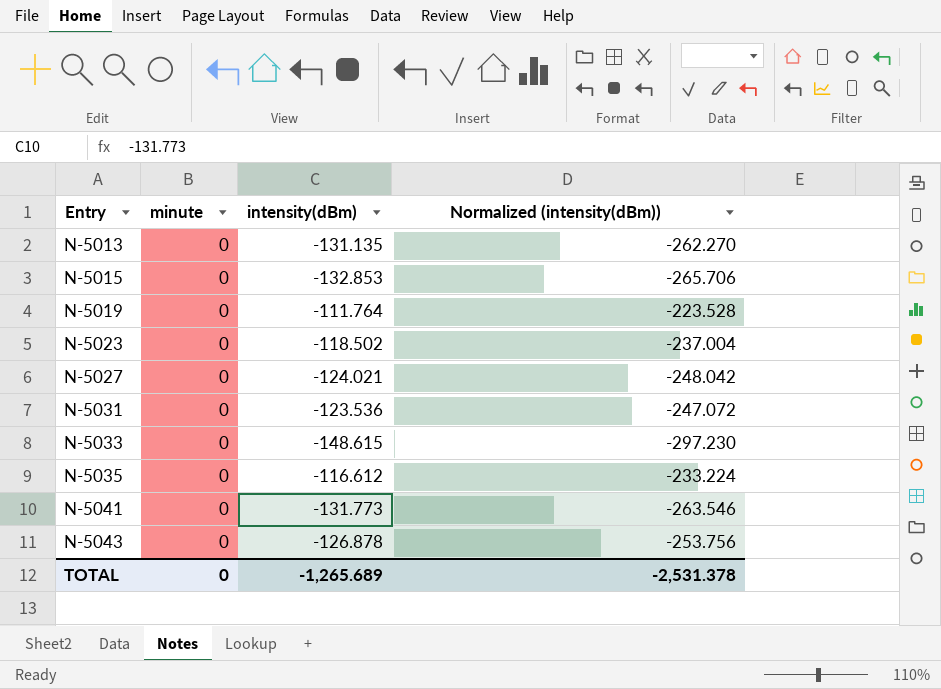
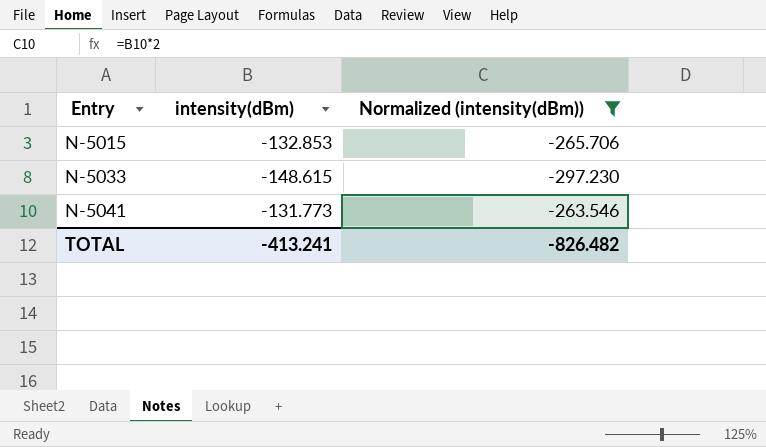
filter: none -> Normalized (intensity(dBm)) <= -263.546
column minute | position: 2 -> none
TOTAL | intensity(dBm): -1,265.689 -> -413.241
TOTAL | Normalized (intensity(dBm)): -2,531.378 -> -826.482

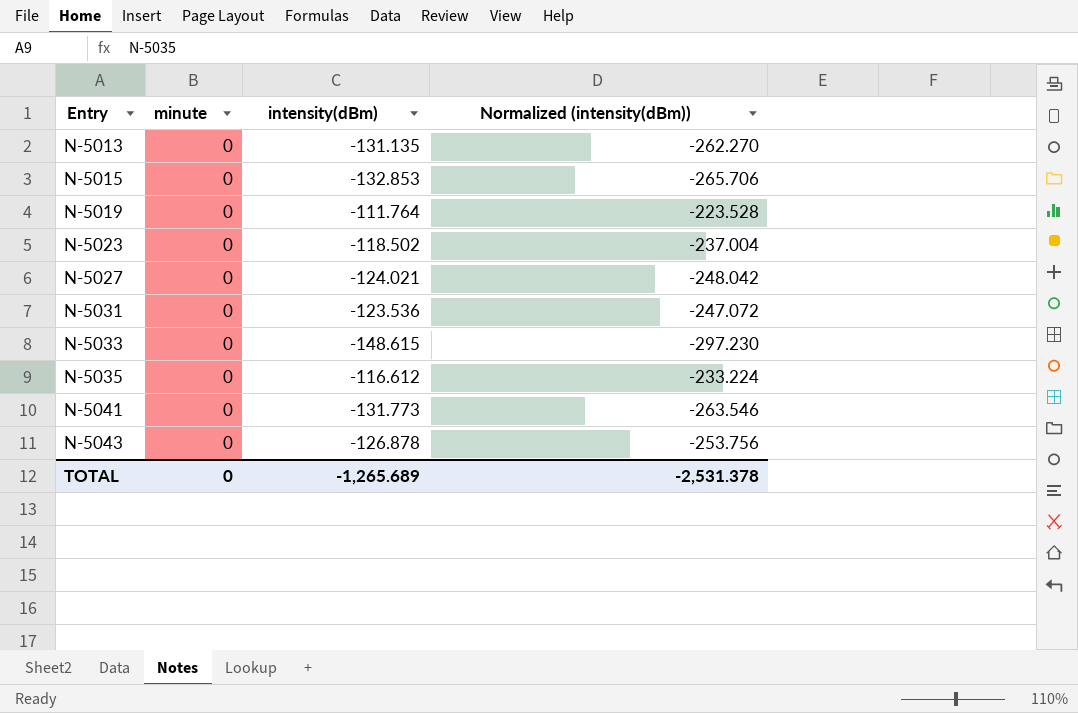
filter: Normalized (intensity(dBm)) <= -263.546 -> none
column minute | position: none -> 2
TOTAL | intensity(dBm): -413.241 -> -1,265.689
TOTAL | Normalized (intensity(dBm)): -826.482 -> -2,531.378

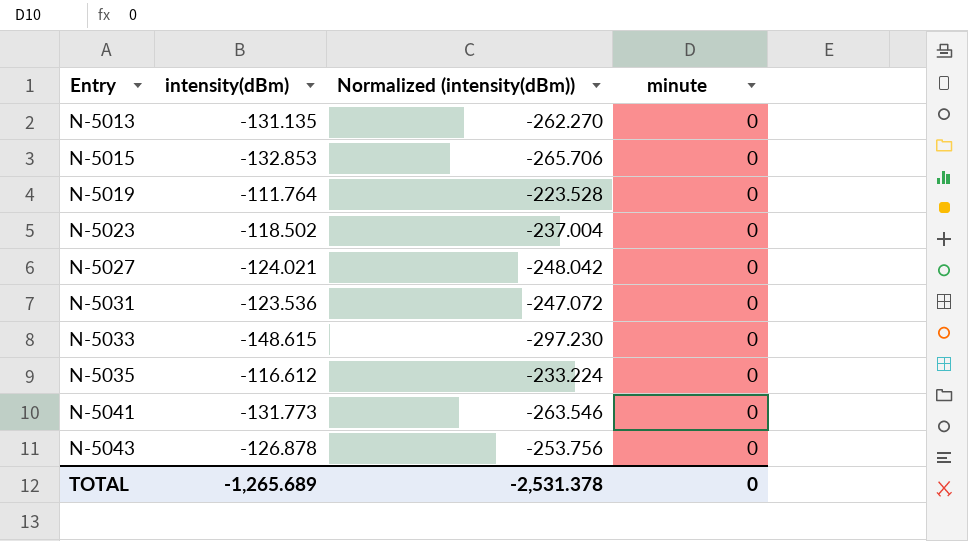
column minute | position: 2 -> 4

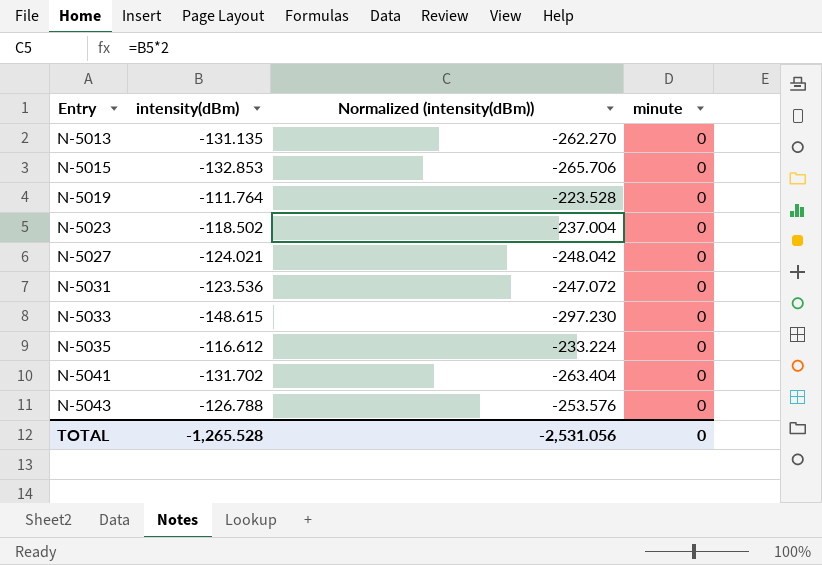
N-5041 | intensity(dBm): -131.773 -> -131.702
N-5041 | Normalized (intensity(dBm)): -263.546 -> -263.404
N-5043 | intensity(dBm): -126.878 -> -126.788
N-5043 | Normalized (intensity(dBm)): -253.756 -> -253.576
TOTAL | intensity(dBm): -1,265.689 -> -1,265.528
TOTAL | Normalized (intensity(dBm)): -2,531.378 -> -2,531.056

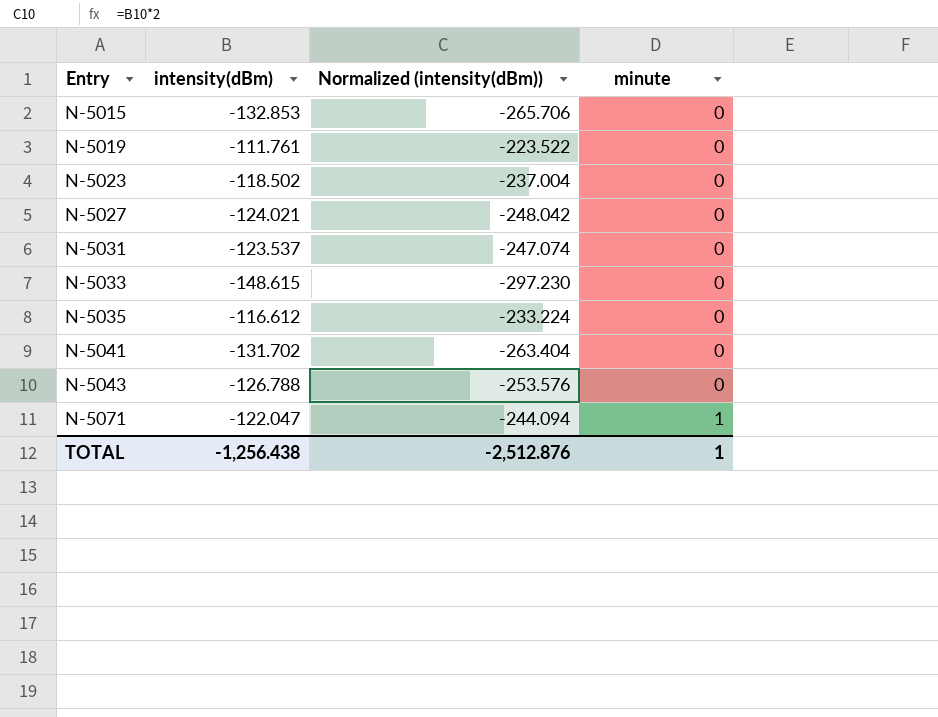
row N-5013: -131.135 | -262.270 | 0 -> none
N-5019 | intensity(dBm): -111.764 -> -111.761
N-5019 | Normalized (intensity(dBm)): -223.528 -> -223.522
N-5031 | intensity(dBm): -123.536 -> -123.537
N-5031 | Normalized (intensity(dBm)): -247.072 -> -247.074
row N-5071: none -> -122.047 | -244.094 | 1
TOTAL | intensity(dBm): -1,265.528 -> -1,256.438
TOTAL | Normalized (intensity(dBm)): -2,531.056 -> -2,512.876
TOTAL | minute: 0 -> 1

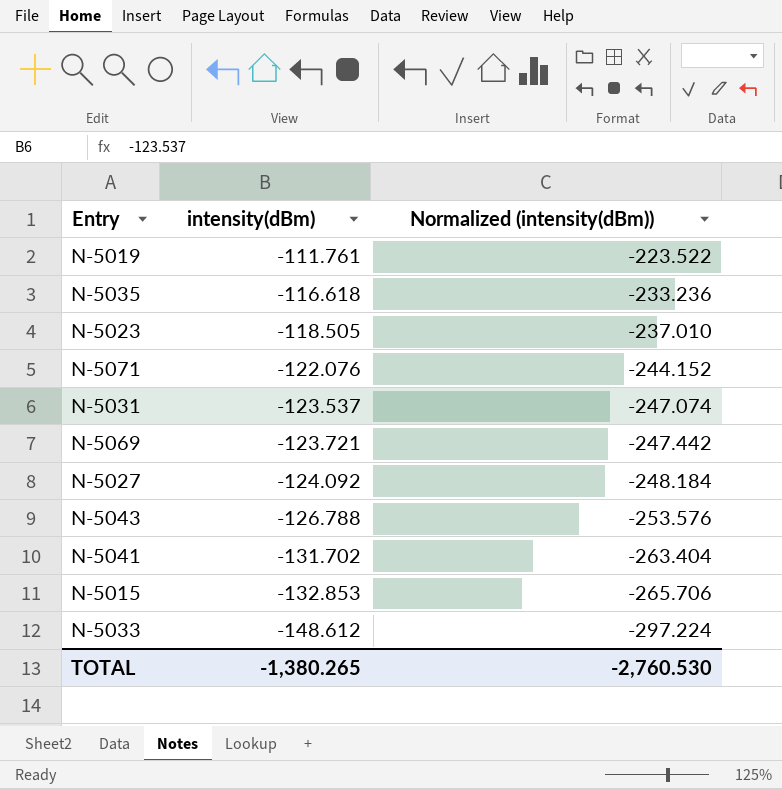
row order: Entry ascending -> intensity(dBm) descending
column minute | position: 4 -> none
N-5035 | intensity(dBm): -116.612 -> -116.618
N-5035 | Normalized (intensity(dBm)): -233.224 -> -233.236
N-5023 | intensity(dBm): -118.502 -> -118.505
N-5023 | Normalized (intensity(dBm)): -237.004 -> -237.010
N-5071 | intensity(dBm): -122.047 -> -122.076
N-5071 | Normalized (intensity(dBm)): -244.094 -> -244.152
row N-5069: none -> -123.721 | -247.442
N-5027 | intensity(dBm): -124.021 -> -124.092
N-5027 | Normalized (intensity(dBm)): -248.042 -> -248.184
N-5033 | intensity(dBm): -148.615 -> -148.612
N-5033 | Normalized (intensity(dBm)): -297.230 -> -297.224
TOTAL | intensity(dBm): -1,256.438 -> -1,380.265
TOTAL | Normalized (intensity(dBm)): -2,512.876 -> -2,760.530

